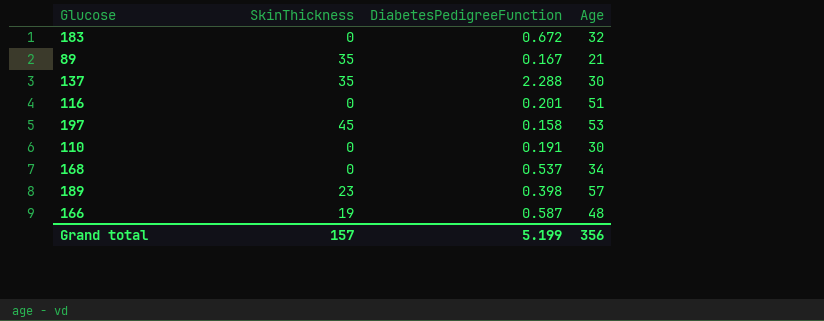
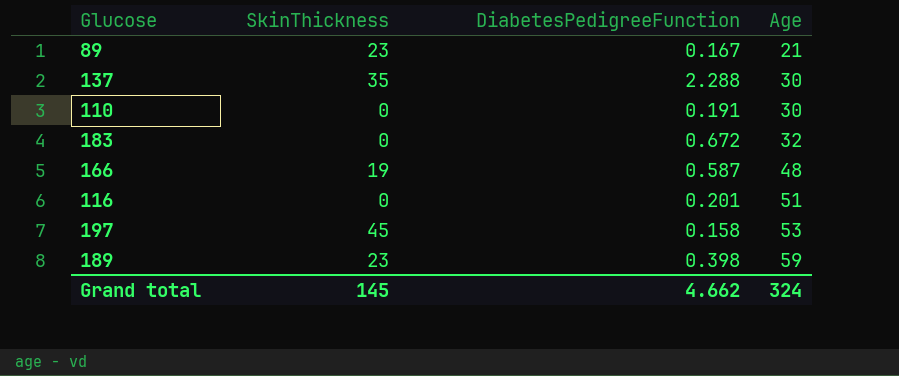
row order: none -> Age ascending
row 168: 0 | 0.537 | 34 -> none
89 | SkinThickness: 35 -> 23
189 | Age: 57 -> 59
Grand total | SkinThickness: 157 -> 145
Grand total | DiabetesPedigreeFunction: 5.199 -> 4.662
Grand total | Age: 356 -> 324

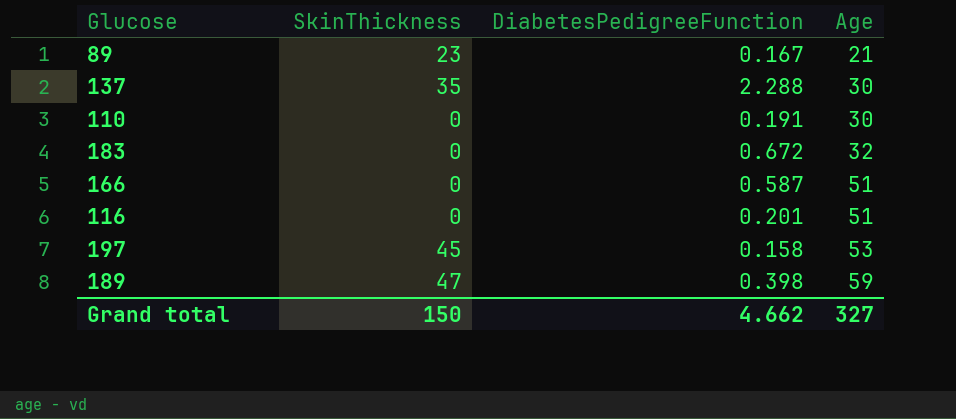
166 | SkinThickness: 19 -> 0
166 | Age: 48 -> 51
189 | SkinThickness: 23 -> 47
Grand total | SkinThickness: 145 -> 150
Grand total | Age: 324 -> 327

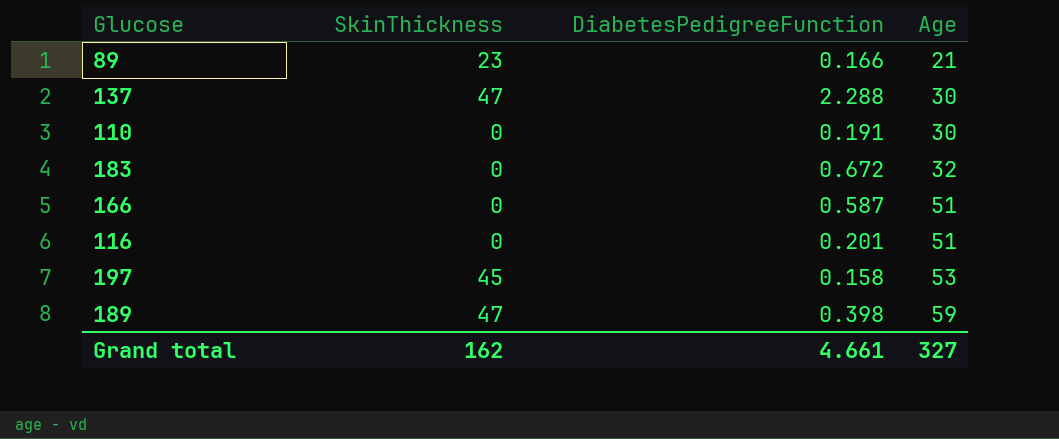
89 | DiabetesPedigreeFunction: 0.167 -> 0.166
137 | SkinThickness: 35 -> 47
Grand total | SkinThickness: 150 -> 162
Grand total | DiabetesPedigreeFunction: 4.662 -> 4.661

